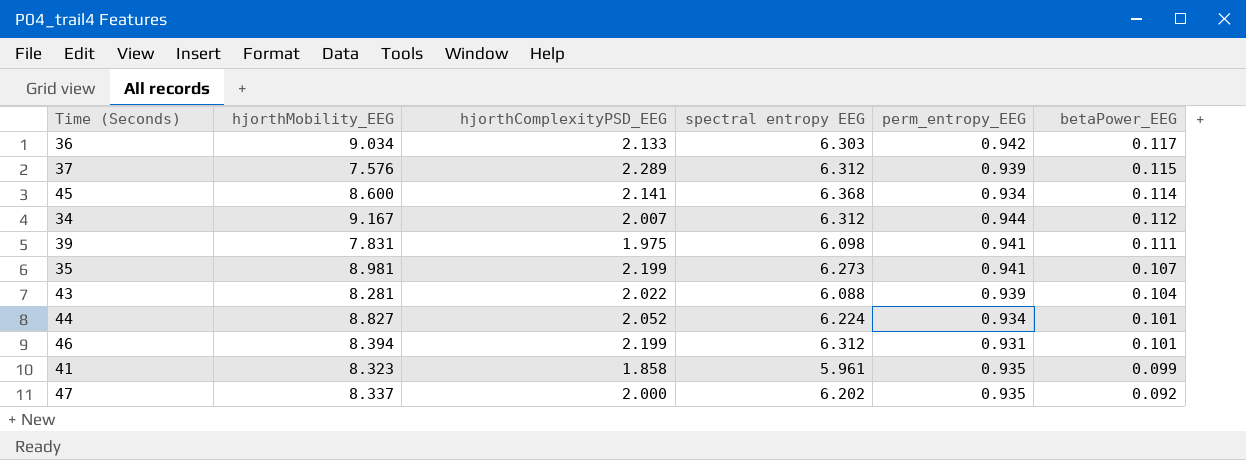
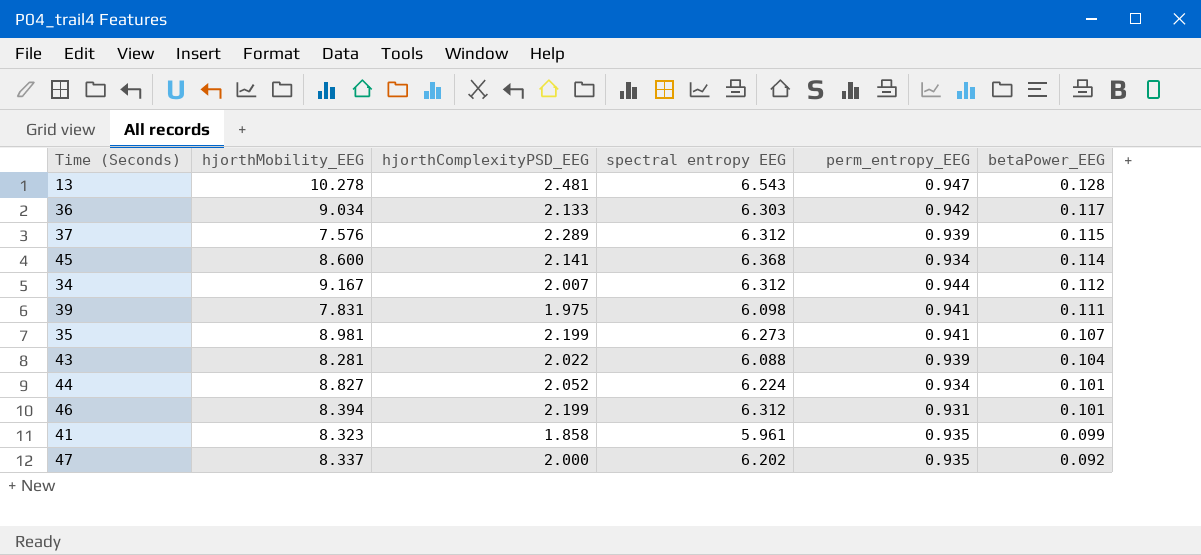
row 13: none -> 10.278 | 2.481 | 6.543 | 0.947 | 0.128

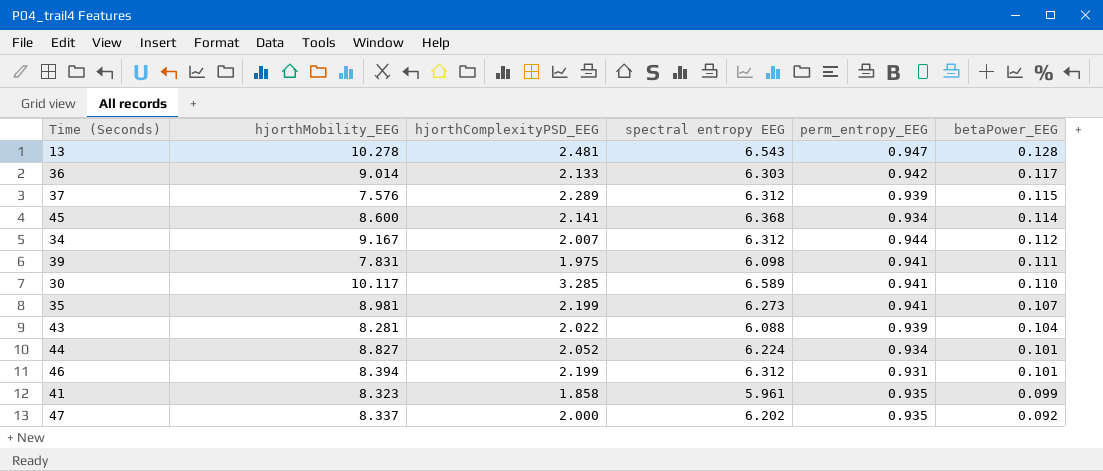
36 | hjorthMobility_EEG: 9.034 -> 9.014
row 30: none -> 10.117 | 3.285 | 6.589 | 0.941 | 0.110

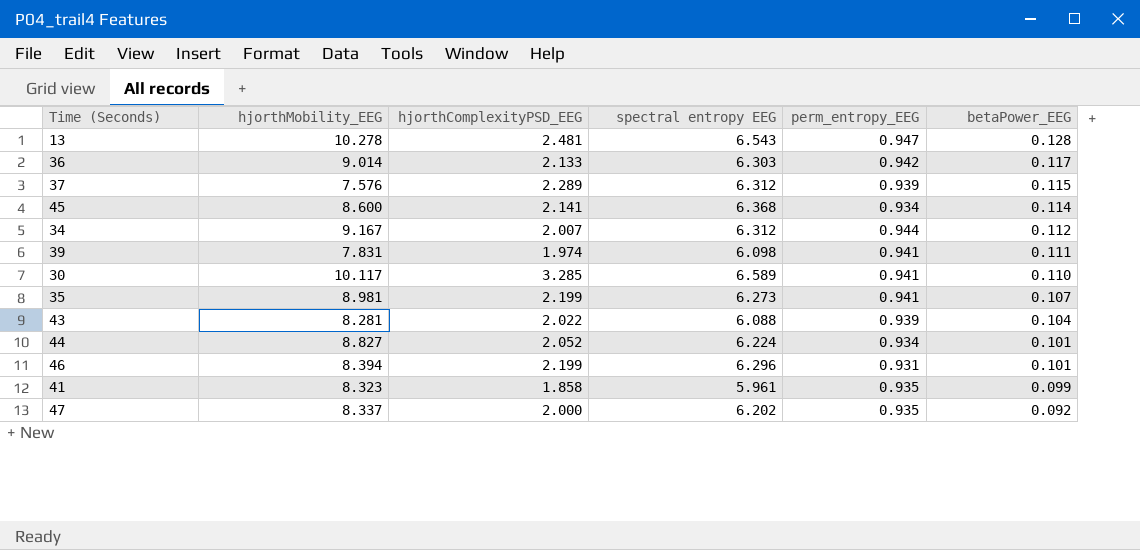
39 | hjorthComplexityPSD_EEG: 1.975 -> 1.974
46 | spectral entropy EEG: 6.312 -> 6.296

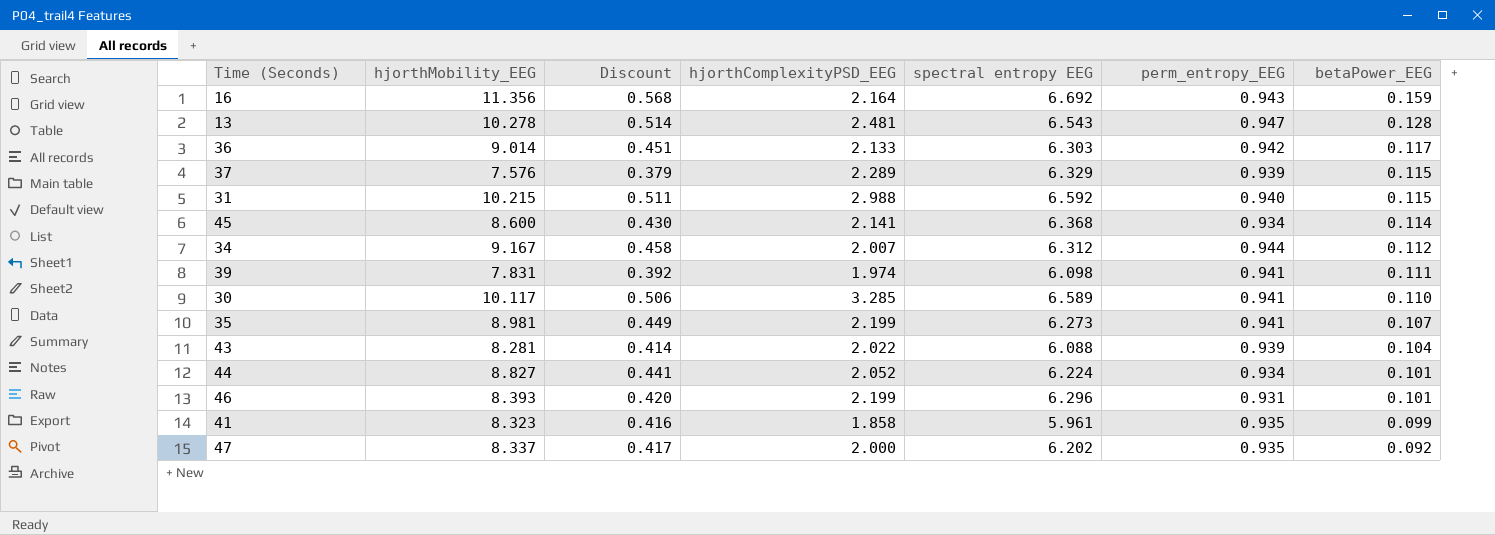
column Discount | formula: none -> [hjorthMobility_EEG] * 0.05
row 16: none -> 11.356 | 0.568 | 2.164 | 6.692 | 0.943 | 0.159
37 | spectral entropy EEG: 6.312 -> 6.329
row 31: none -> 10.215 | 0.511 | 2.988 | 6.592 | 0.940 | 0.115
46 | hjorthMobility_EEG: 8.394 -> 8.393

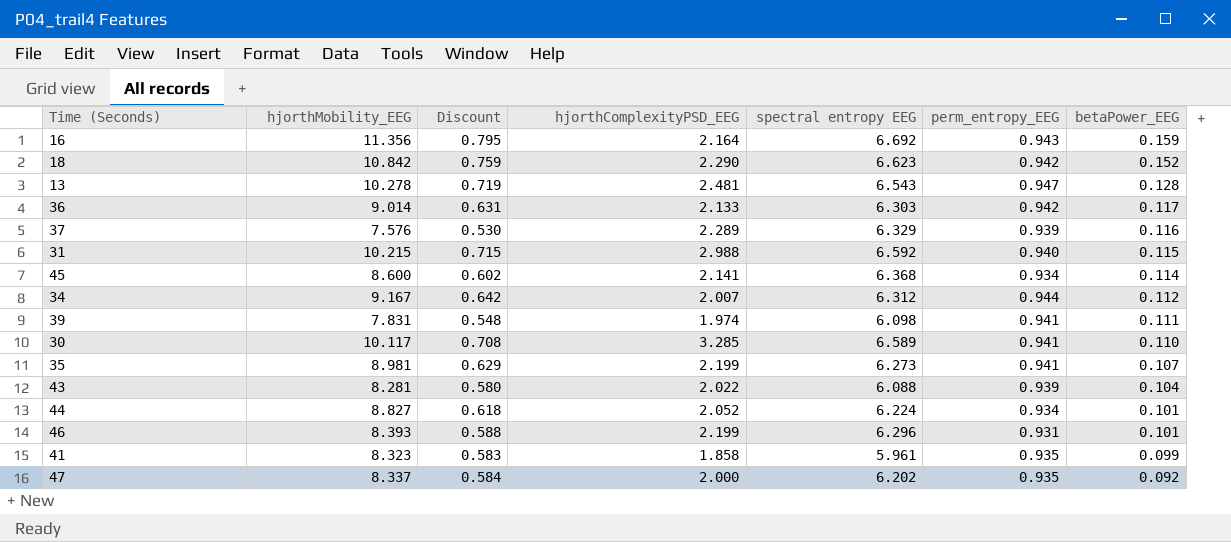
column Discount | formula: [hjorthMobility_EEG] * 0.05 -> [hjorthMobility_EEG] * 0.07
row 18: none -> 10.842 | 0.759 | 2.290 | 6.623 | 0.942 | 0.152
37 | betaPower_EEG: 0.115 -> 0.116

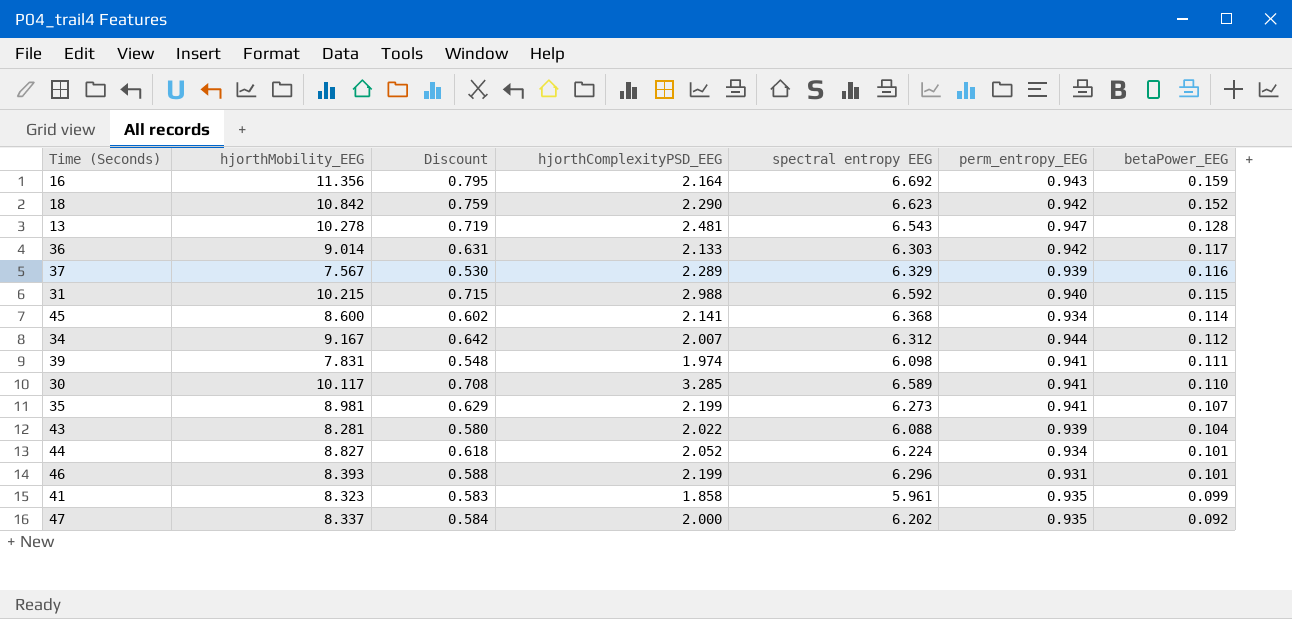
37 | hjorthMobility_EEG: 7.576 -> 7.567

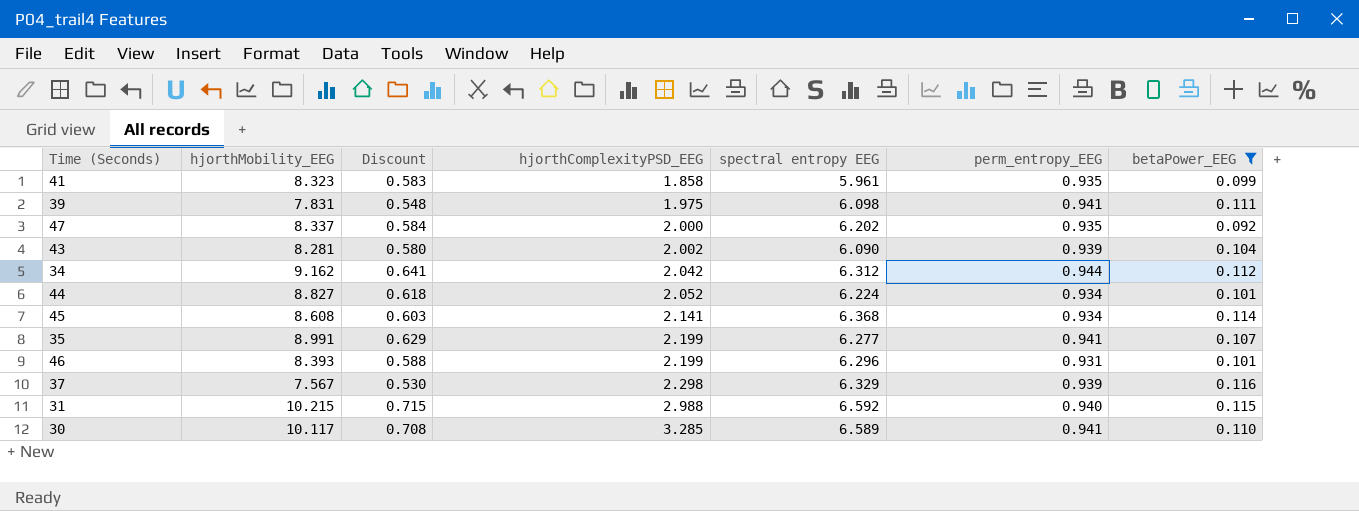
filter: none -> betaPower_EEG <= 0.116
row order: betaPower_EEG descending -> hjorthComplexityPSD_EEG ascending
39 | hjorthComplexityPSD_EEG: 1.974 -> 1.975
43 | hjorthComplexityPSD_EEG: 2.022 -> 2.002
43 | spectral entropy EEG: 6.088 -> 6.090
34 | hjorthMobility_EEG: 9.167 -> 9.162
34 | Discount: 0.642 -> 0.641
34 | hjorthComplexityPSD_EEG: 2.007 -> 2.042
45 | hjorthMobility_EEG: 8.600 -> 8.608
45 | Discount: 0.602 -> 0.603
35 | hjorthMobility_EEG: 8.981 -> 8.991
35 | spectral entropy EEG: 6.273 -> 6.277
37 | hjorthComplexityPSD_EEG: 2.289 -> 2.298

